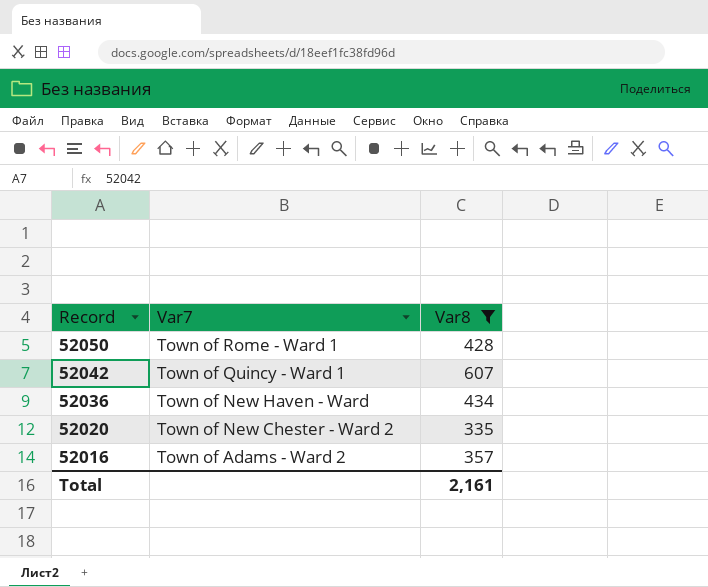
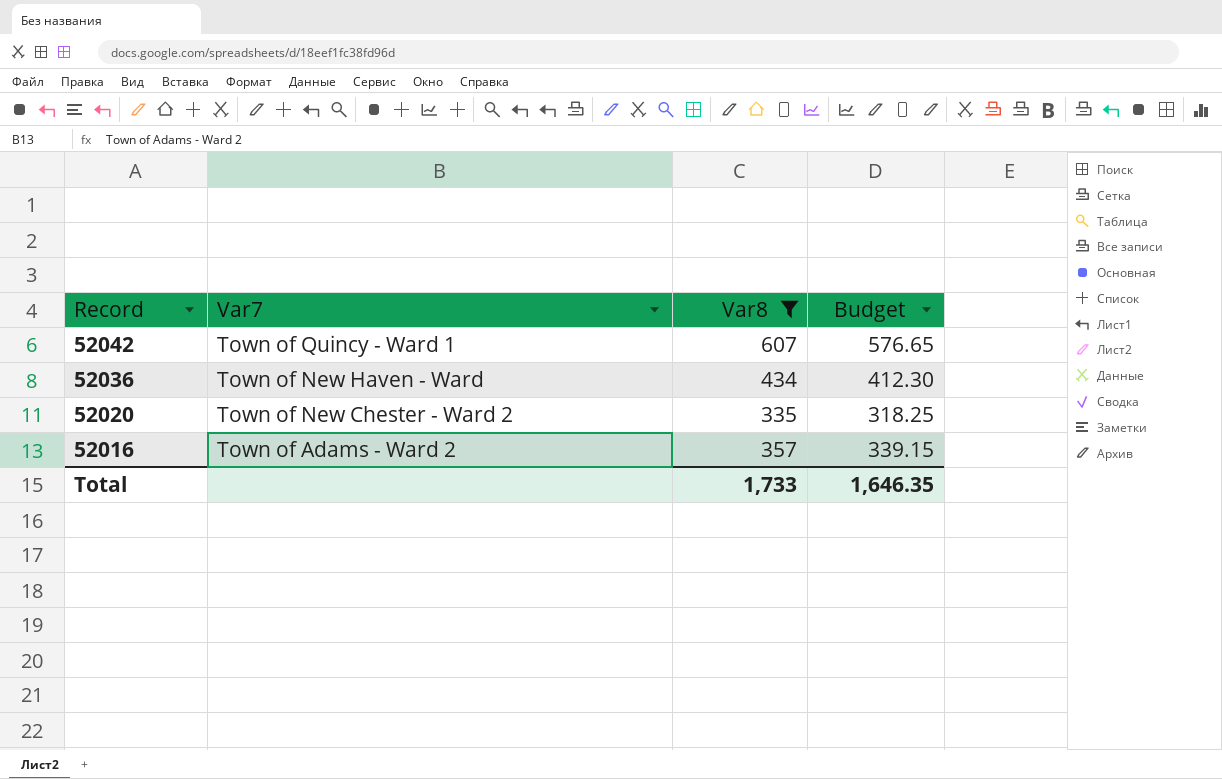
column Budget | formula: none -> [Var8] * 0.95
row 52050: Town of Rome - Ward 1 | 428 -> none
Total | Var8: 2,161 -> 1,733

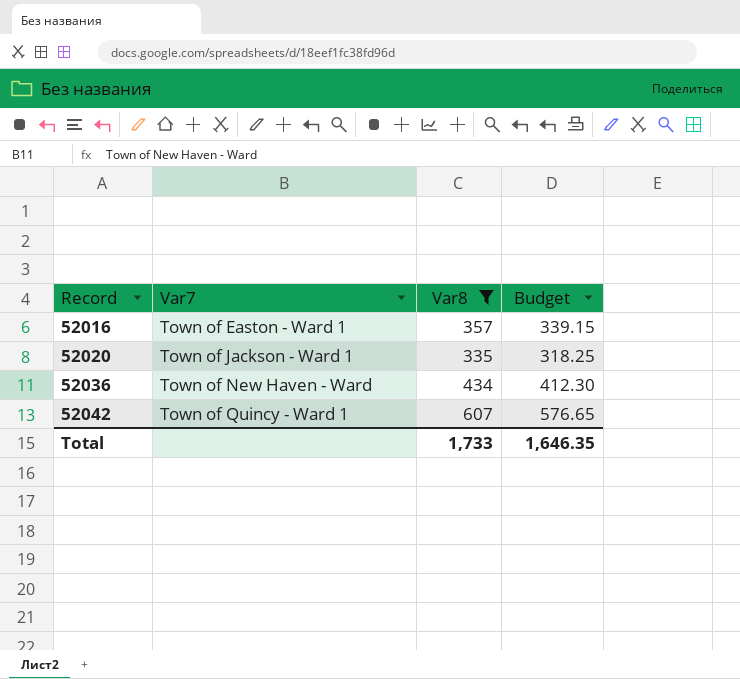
row order: Record descending -> Record ascending
52016 | Var7: Town of Adams - Ward 2 -> Town of Easton - Ward 1
52020 | Var7: Town of New Chester - Ward 2 -> Town of Jackson - Ward 1

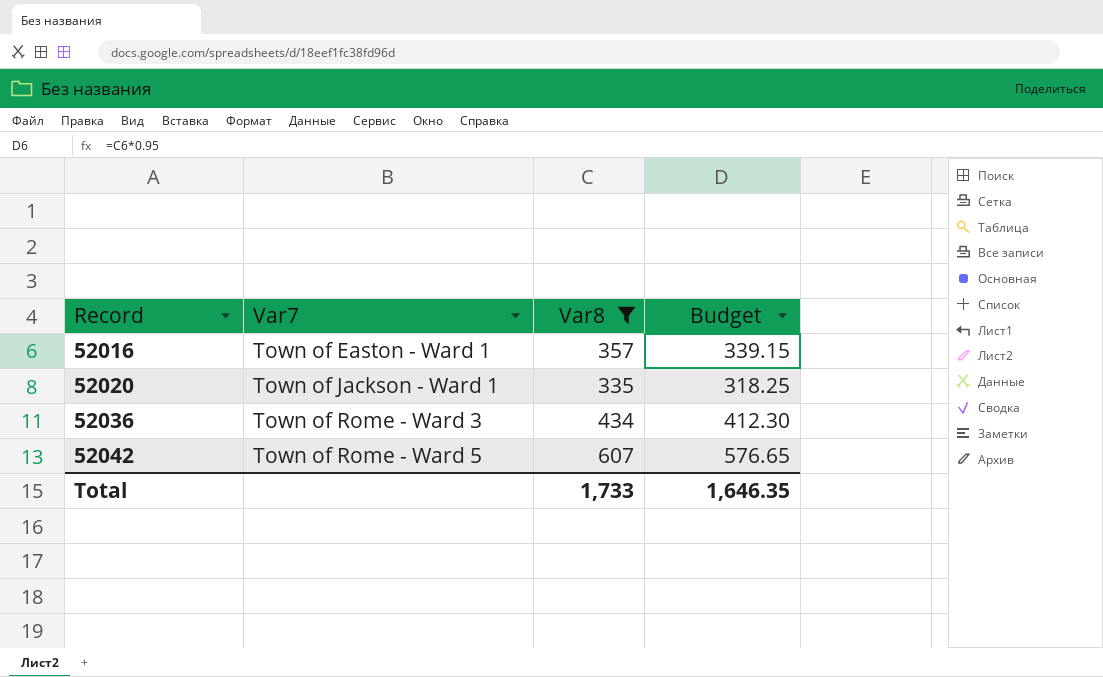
52036 | Var7: Town of New Haven - Ward -> Town of Rome - Ward 3
52042 | Var7: Town of Quincy - Ward 1 -> Town of Rome - Ward 5

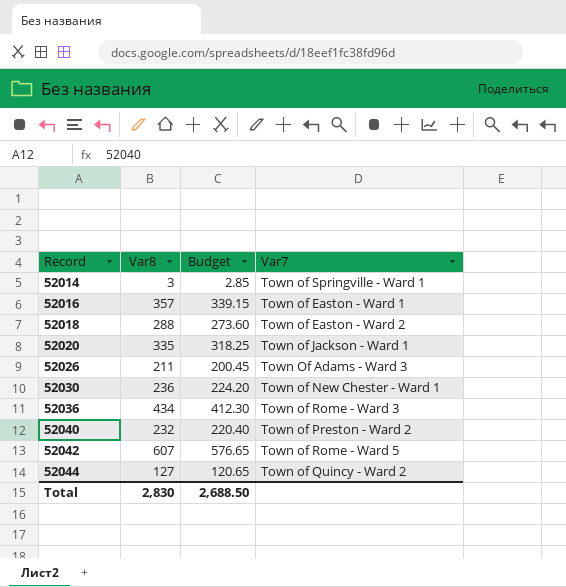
filter: Var8 >= 335 -> none
column Var7 | position: 2 -> 4
Total | Var8: 1,733 -> 2,830
Total | Budget: 1,646.35 -> 2,688.50

